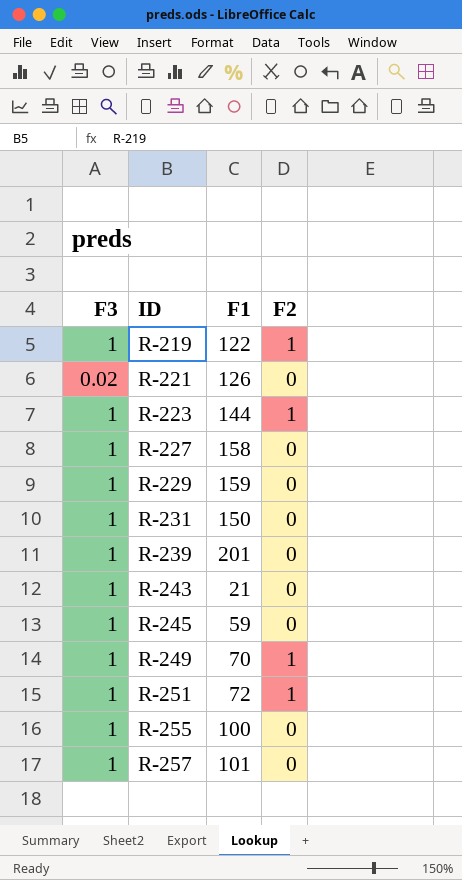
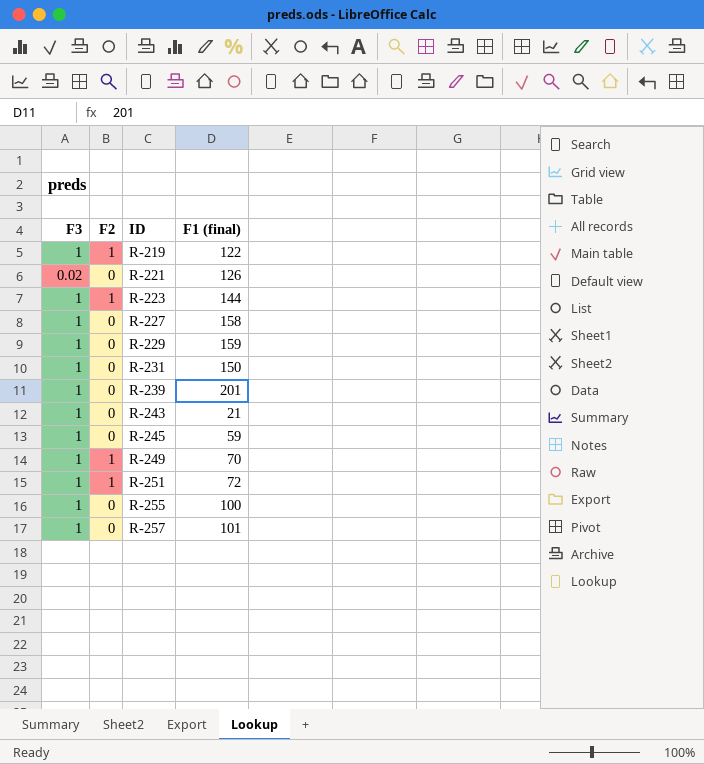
column F2 | position: 4 -> 2
column name: F1 -> F1 (final)

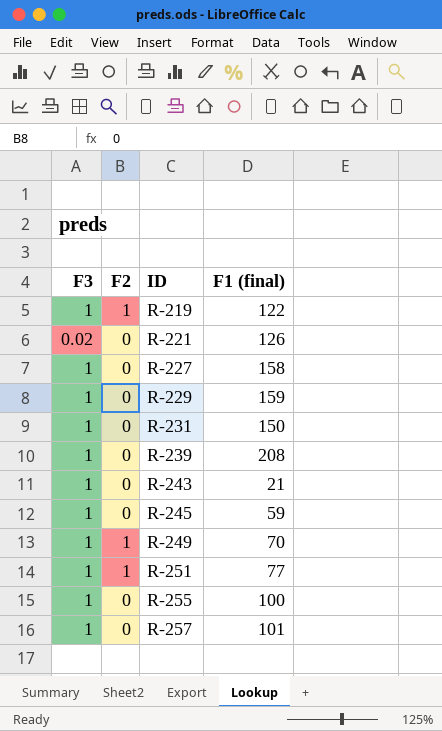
row R-223: 1 | 1 | 144 -> none
R-239 | F1 (final): 201 -> 208
R-251 | F1 (final): 72 -> 77

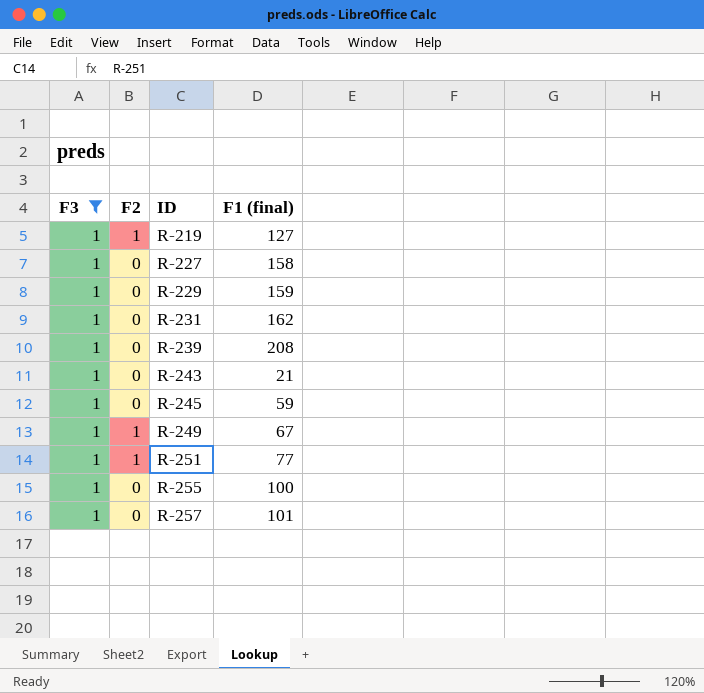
filter: none -> F3 = 1
R-219 | F1 (final): 122 -> 127
R-231 | F1 (final): 150 -> 162
R-249 | F1 (final): 70 -> 67

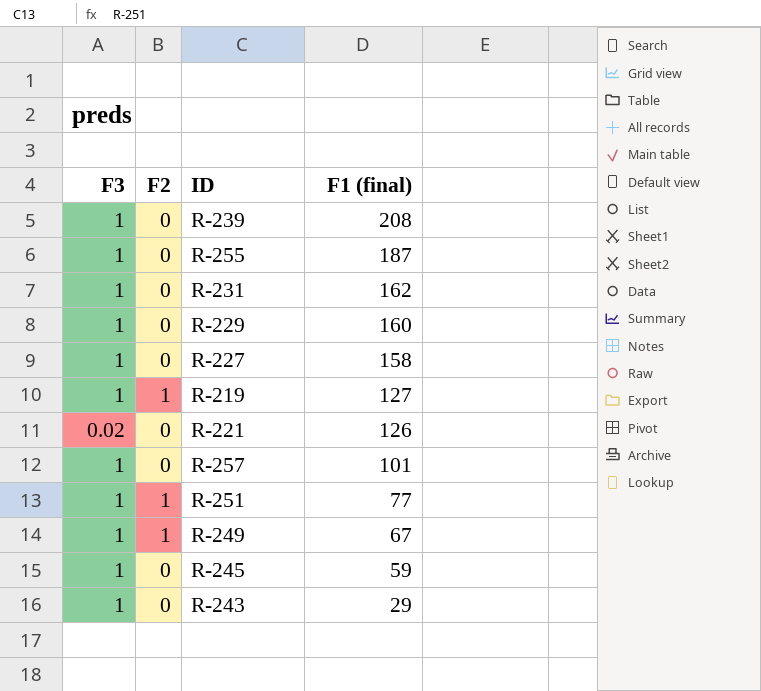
filter: F3 = 1 -> none
row order: ID ascending -> F1 (final) descending
R-255 | F1 (final): 100 -> 187
R-229 | F1 (final): 159 -> 160
R-243 | F1 (final): 21 -> 29

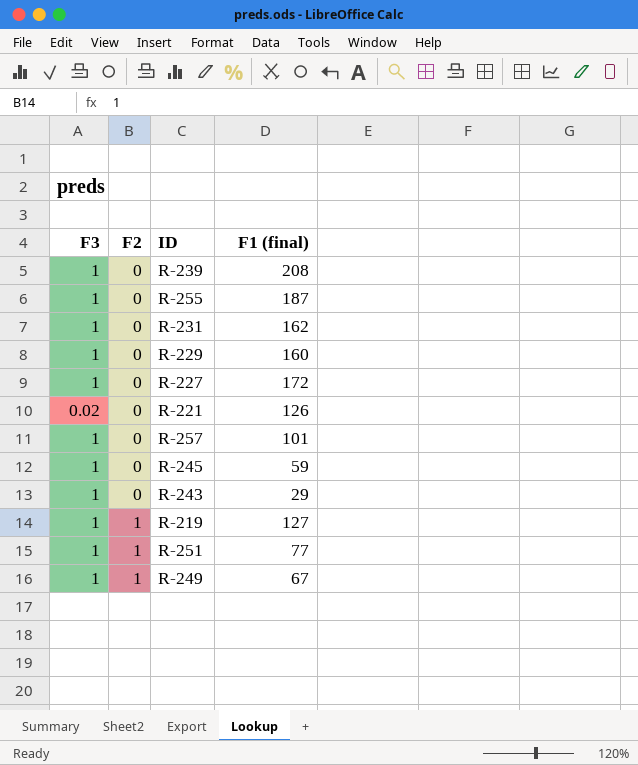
row order: F1 (final) descending -> F2 ascending
R-227 | F1 (final): 158 -> 172

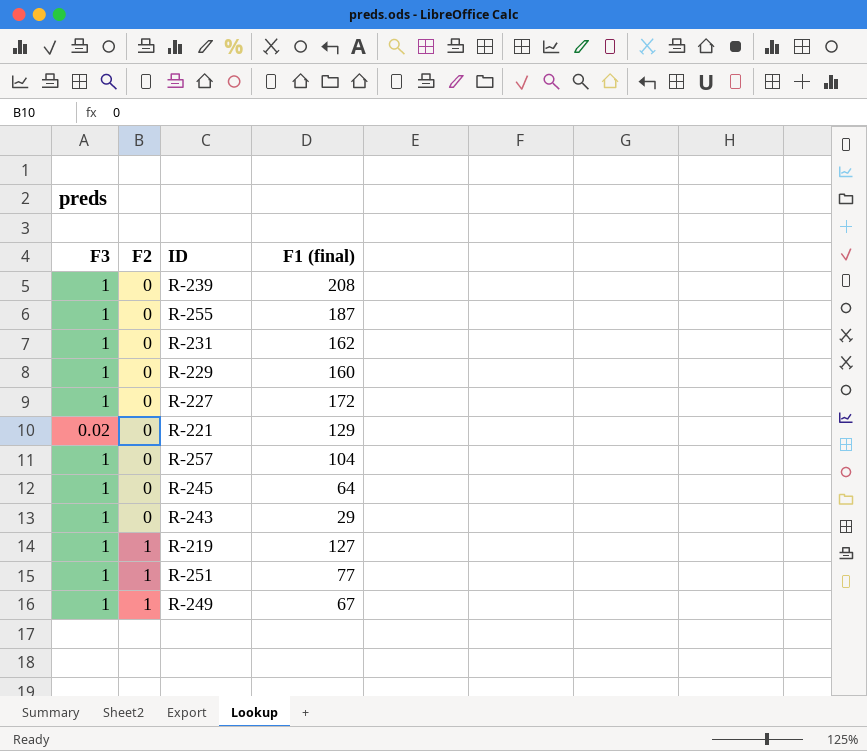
R-221 | F1 (final): 126 -> 129
R-257 | F1 (final): 101 -> 104
R-245 | F1 (final): 59 -> 64

